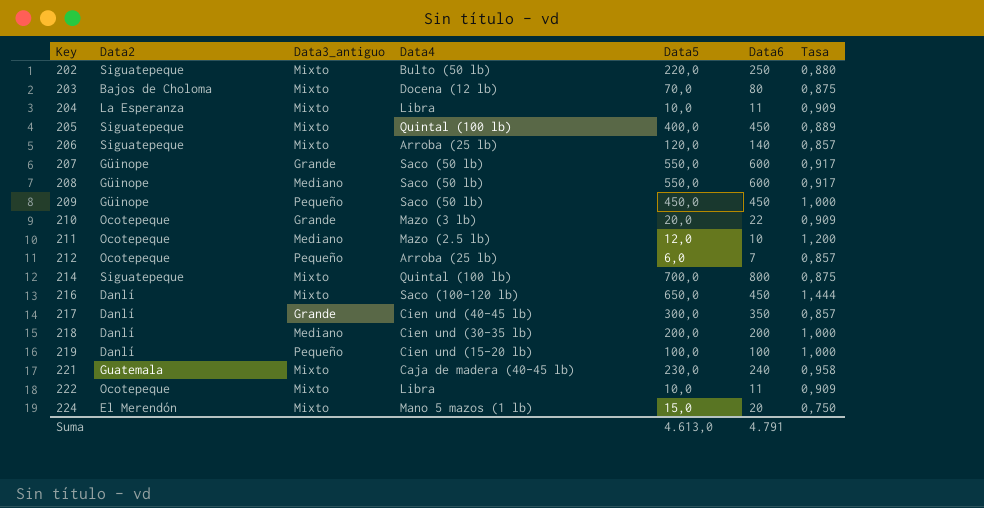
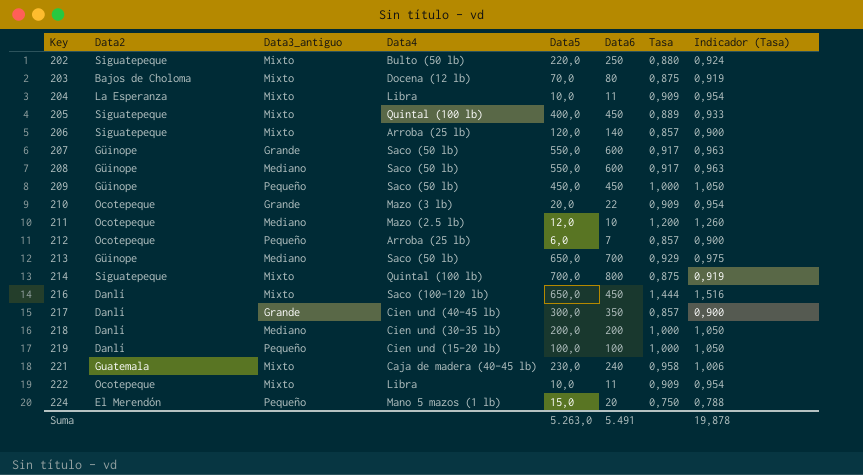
column Indicador (Tasa) | formula: none -> [Tasa] * 1,05
row 213: none -> Güinope | Mediano | Saco (50 lb) | 650,0 | 700 | 0,929 | 0,975
224 | Data3_antiguo: Mixto -> Pequeño
Suma | Data5: 4.613,0 -> 5.263,0
Suma | Data6: 4.791 -> 5.491

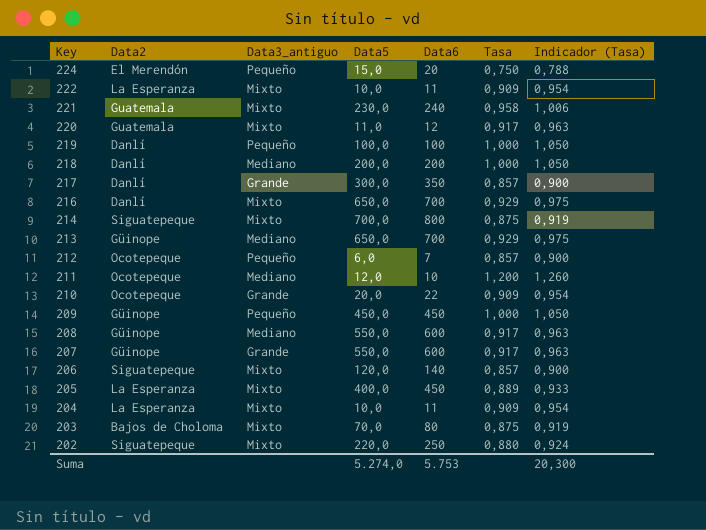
row order: Key ascending -> Key descending
column Data4 | position: 4 -> none
222 | Data2: Ocotepeque -> La Esperanza
row 220: none -> Guatemala | Mixto | 11,0 | 12 | 0,917 | 0,963
216 | Data6: 450 -> 700
216 | Tasa: 1,444 -> 0,929
216 | Indicador (Tasa): 1,516 -> 0,975
205 | Data2: Siguatepeque -> La Esperanza
Suma | Data5: 5.263,0 -> 5.274,0
Suma | Data6: 5.491 -> 5.753
Suma | Indicador (Tasa): 19,878 -> 20,300

